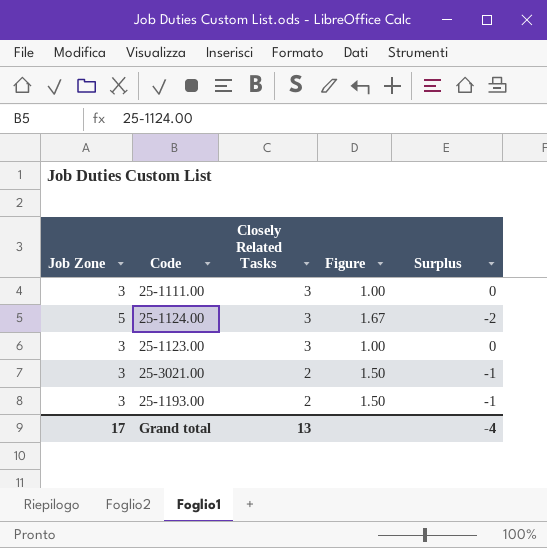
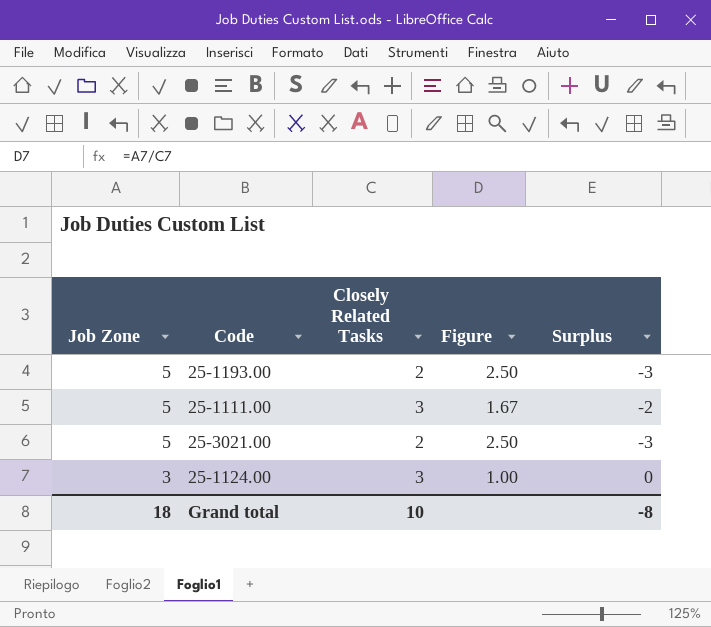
row order: Closely Related Tasks descending -> Job Zone descending
row 25-1123.00: 3 | 3 | 1.00 | 0 -> none
25-1193.00 | Job Zone: 3 -> 5
25-1193.00 | Figure: 1.50 -> 2.50
25-1193.00 | Surplus: -1 -> -3
25-1111.00 | Job Zone: 3 -> 5
25-1111.00 | Figure: 1.00 -> 1.67
25-1111.00 | Surplus: 0 -> -2
25-3021.00 | Job Zone: 3 -> 5
25-3021.00 | Figure: 1.50 -> 2.50
25-3021.00 | Surplus: -1 -> -3
25-1124.00 | Job Zone: 5 -> 3
25-1124.00 | Figure: 1.67 -> 1.00
25-1124.00 | Surplus: -2 -> 0
Grand total | Job Zone: 17 -> 18
Grand total | Closely Related Tasks: 13 -> 10
Grand total | Surplus: -4 -> -8

